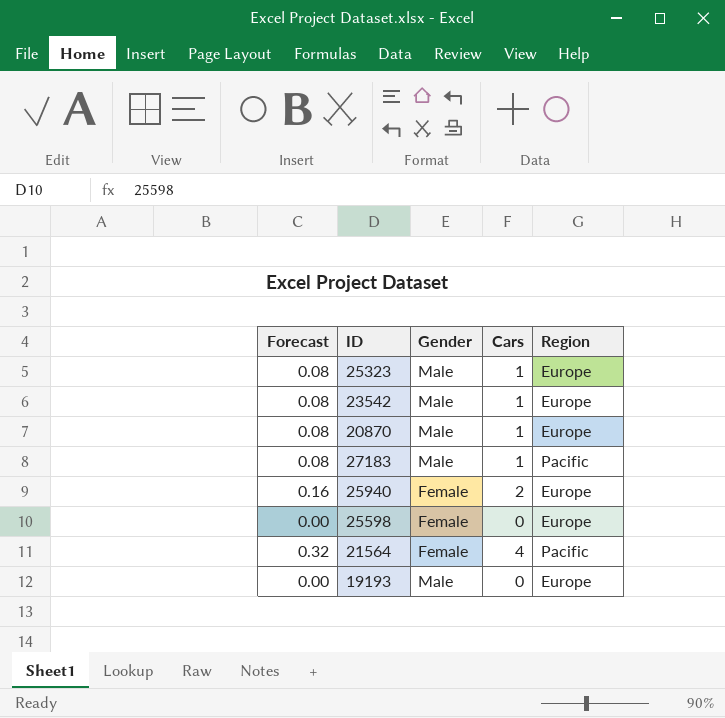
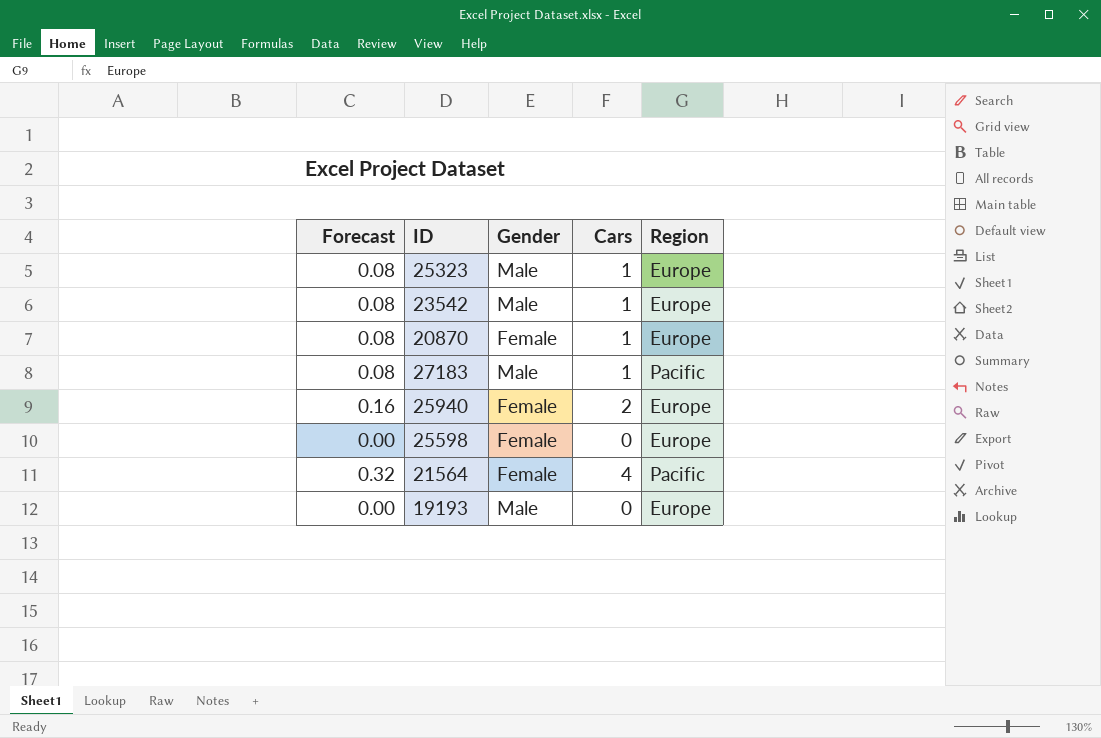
20870 | Gender: Male -> Female

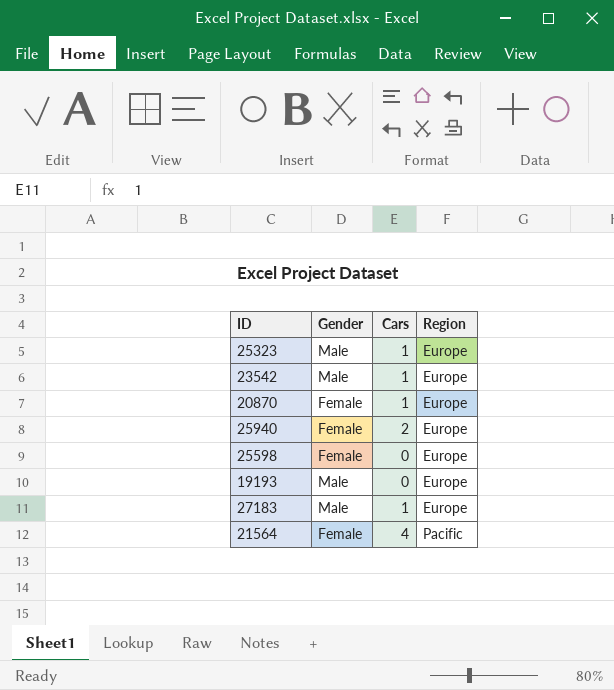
row order: none -> Region ascending
column Forecast | formula: [Cars] * 0.08 -> none
27183 | Region: Pacific -> Europe

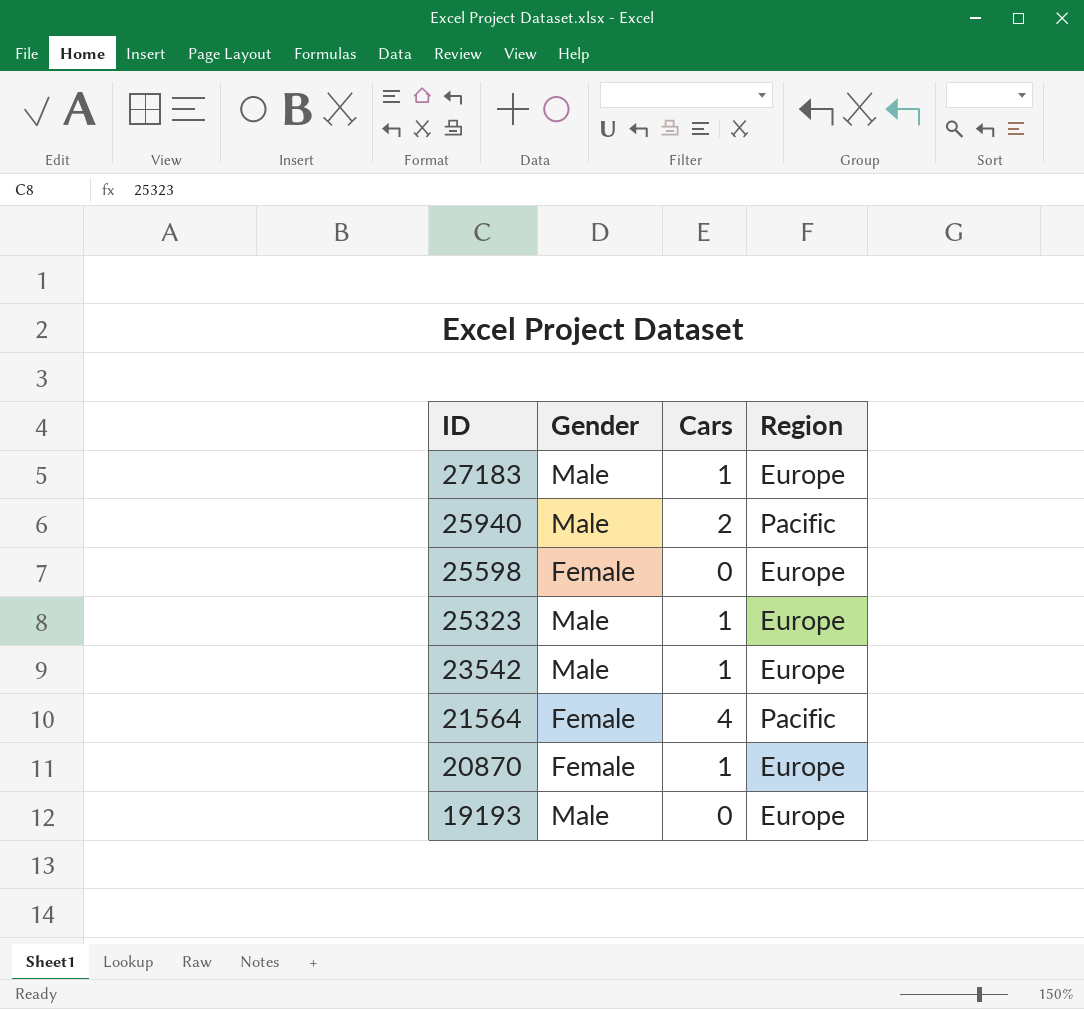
row order: Region ascending -> ID descending
25940 | Gender: Female -> Male
25940 | Region: Europe -> Pacific

